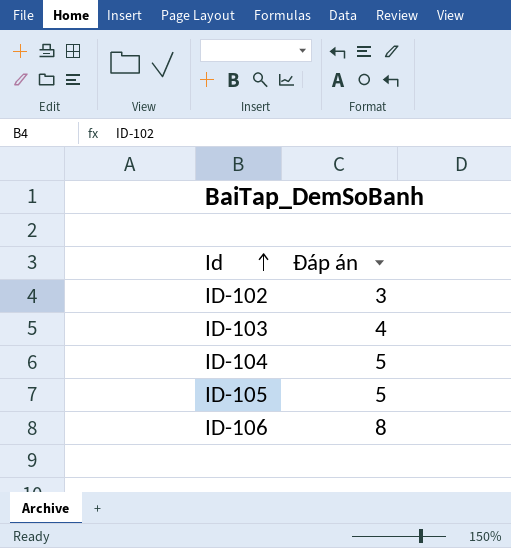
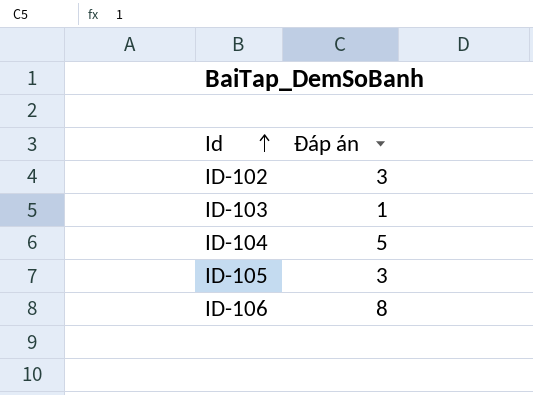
ID-103 | Đáp án: 4 -> 1
ID-105 | Đáp án: 5 -> 3

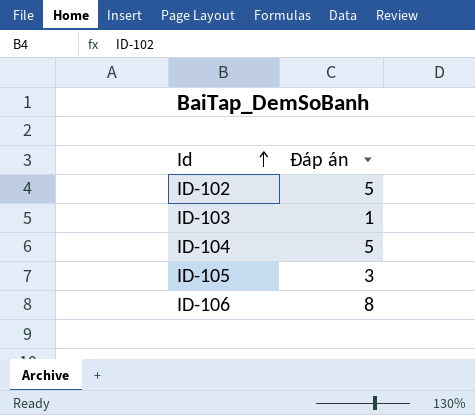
ID-102 | Đáp án: 3 -> 5

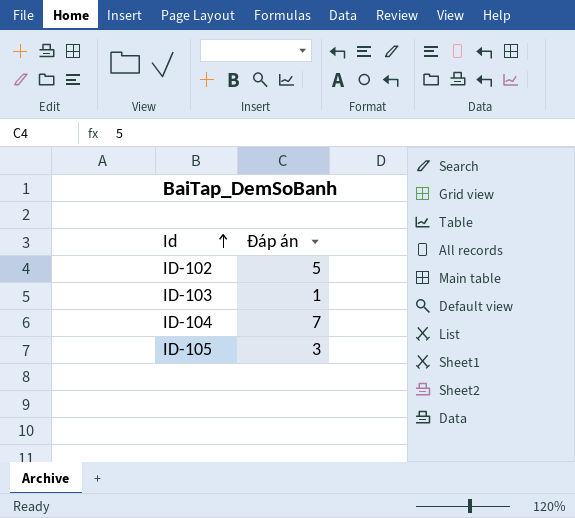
row ID-106: 8 -> none
ID-104 | Đáp án: 5 -> 7

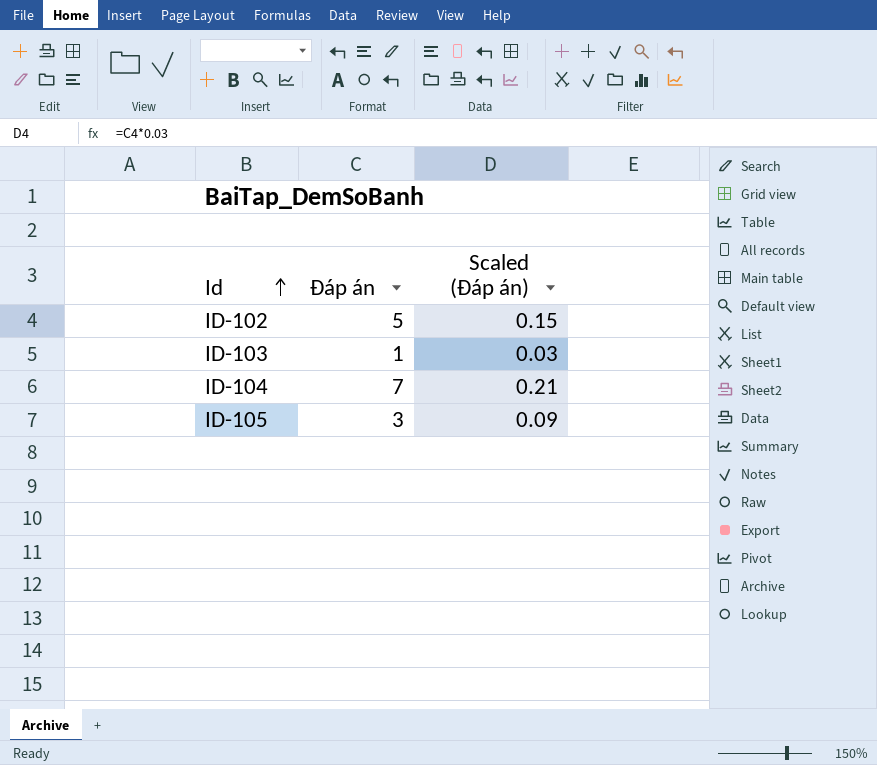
column Scaled (Đáp án) | formula: none -> [Đáp án] * 0.03

